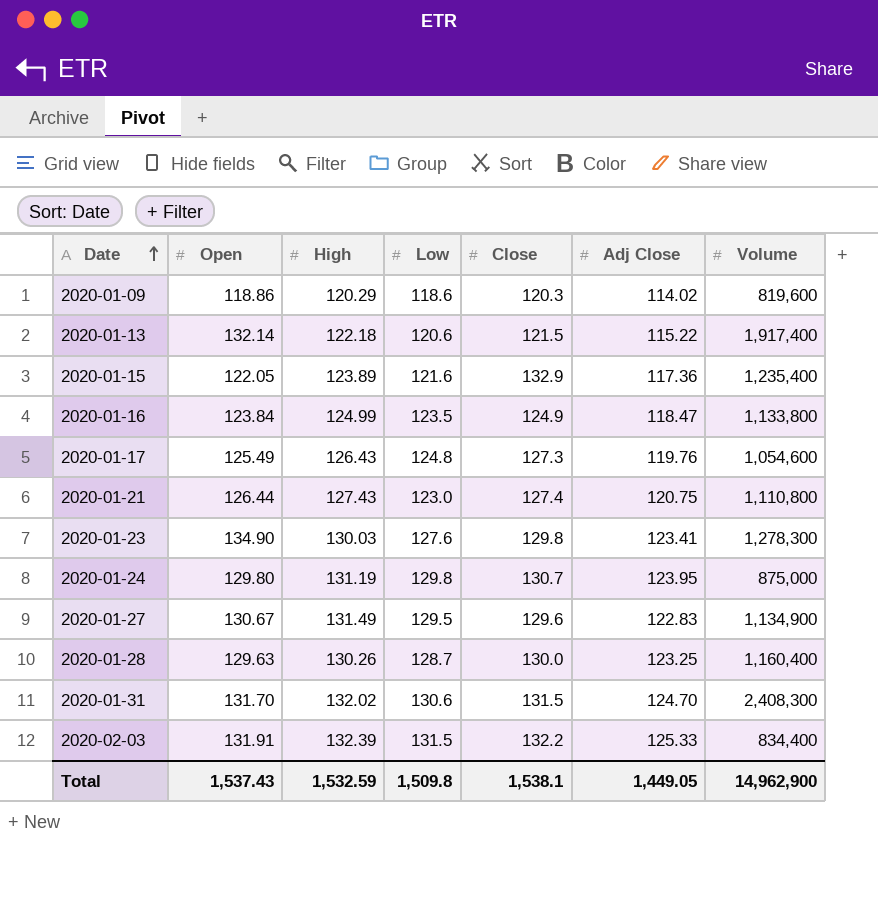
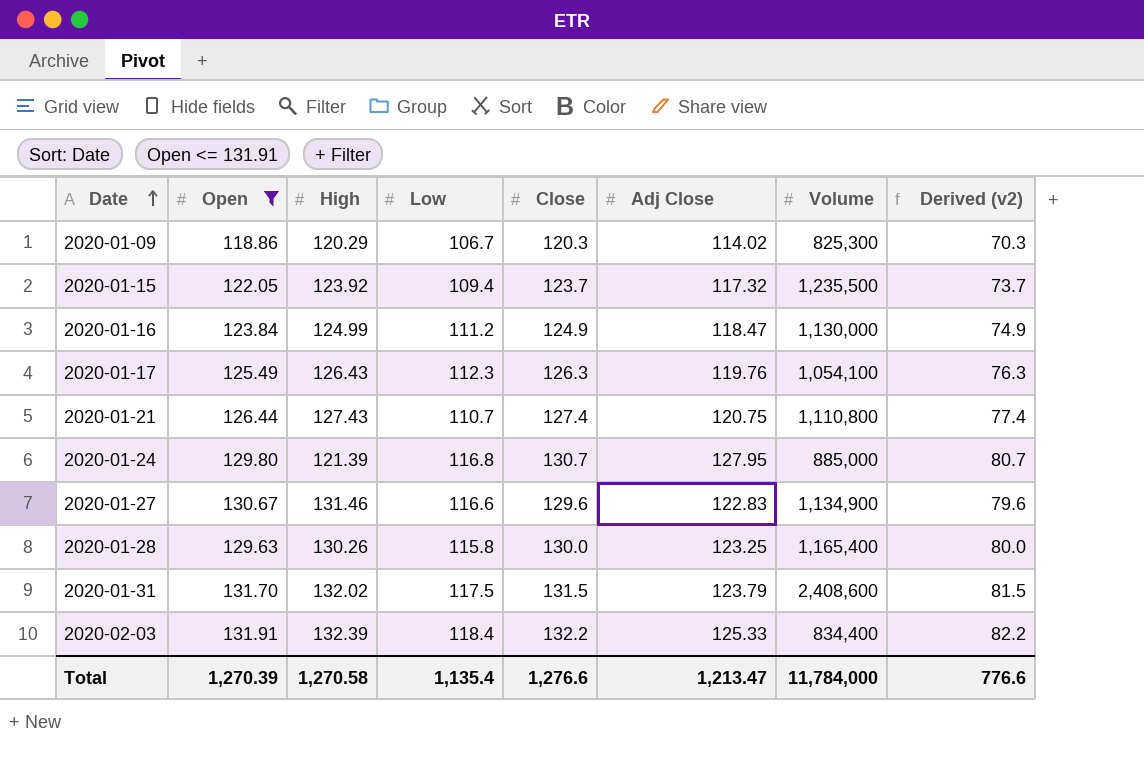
filter: none -> Open <= 131.91
column Derived (v2) | formula: none -> [Close] - 50
2020-01-09 | Low: 118.6 -> 106.7
2020-01-09 | Volume: 819,600 -> 825,300
2020-01-15 | High: 123.89 -> 123.92
2020-01-15 | Low: 121.6 -> 109.4
2020-01-15 | Close: 132.9 -> 123.7
2020-01-15 | Adj Close: 117.36 -> 117.32
2020-01-15 | Volume: 1,235,400 -> 1,235,500
2020-01-16 | Low: 123.5 -> 111.2
2020-01-16 | Volume: 1,133,800 -> 1,130,000
2020-01-17 | Low: 124.8 -> 112.3
2020-01-17 | Close: 127.3 -> 126.3
2020-01-17 | Volume: 1,054,600 -> 1,054,100
2020-01-21 | Low: 123.0 -> 110.7
2020-01-24 | High: 131.19 -> 121.39
2020-01-24 | Low: 129.8 -> 116.8
2020-01-24 | Adj Close: 123.95 -> 127.95
2020-01-24 | Volume: 875,000 -> 885,000
2020-01-27 | High: 131.49 -> 131.46
2020-01-27 | Low: 129.5 -> 116.6
2020-01-28 | Low: 128.7 -> 115.8
2020-01-28 | Volume: 1,160,400 -> 1,165,400
2020-01-31 | Low: 130.6 -> 117.5
2020-01-31 | Adj Close: 124.70 -> 123.79
2020-01-31 | Volume: 2,408,300 -> 2,408,600
2020-02-03 | Low: 131.5 -> 118.4
Total | Open: 1,537.43 -> 1,270.39
Total | High: 1,532.59 -> 1,270.58
Total | Low: 1,509.8 -> 1,135.4
Total | Close: 1,538.1 -> 1,276.6
Total | Adj Close: 1,449.05 -> 1,213.47
Total | Volume: 14,962,900 -> 11,784,000

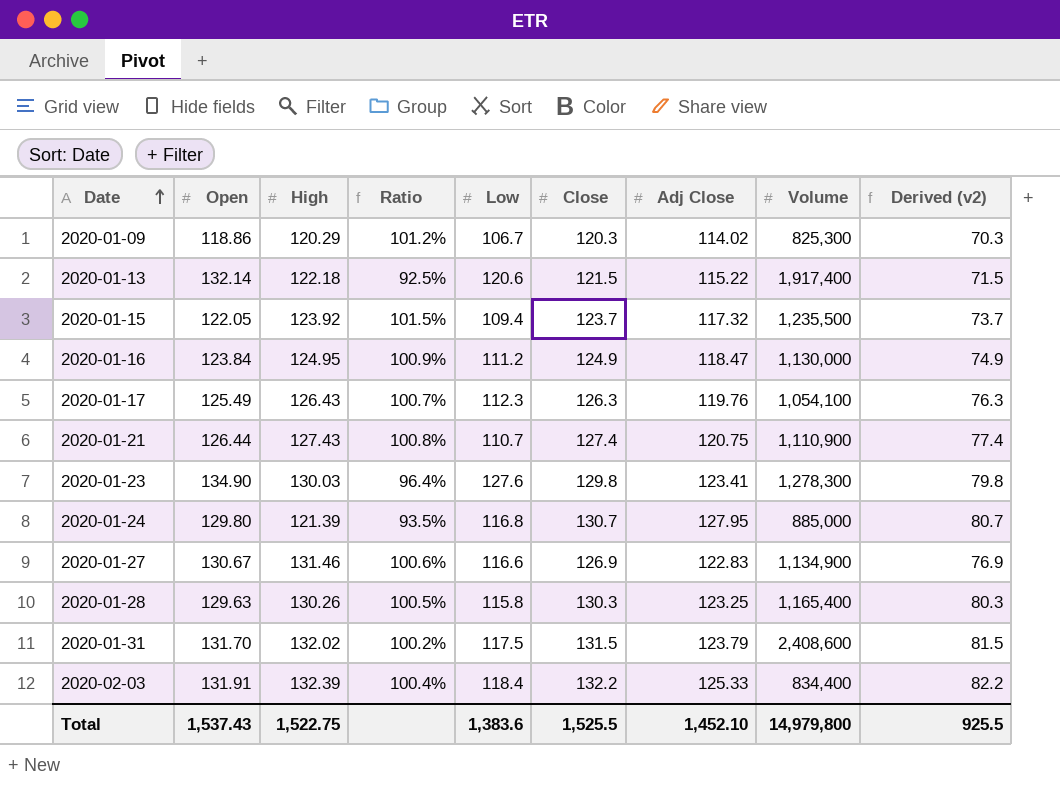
filter: Open <= 131.91 -> none
column Ratio | formula: none -> [High] / [Open]
2020-01-16 | High: 124.99 -> 124.95
2020-01-21 | Volume: 1,110,800 -> 1,110,900
2020-01-27 | Close: 129.6 -> 126.9
2020-01-27 | Derived (v2): 79.6 -> 76.9
2020-01-28 | Close: 130.0 -> 130.3
2020-01-28 | Derived (v2): 80.0 -> 80.3
Total | Open: 1,270.39 -> 1,537.43
Total | High: 1,270.58 -> 1,522.75
Total | Low: 1,135.4 -> 1,383.6
Total | Close: 1,276.6 -> 1,525.5
Total | Adj Close: 1,213.47 -> 1,452.10
Total | Volume: 11,784,000 -> 14,979,800
Total | Derived (v2): 776.6 -> 925.5

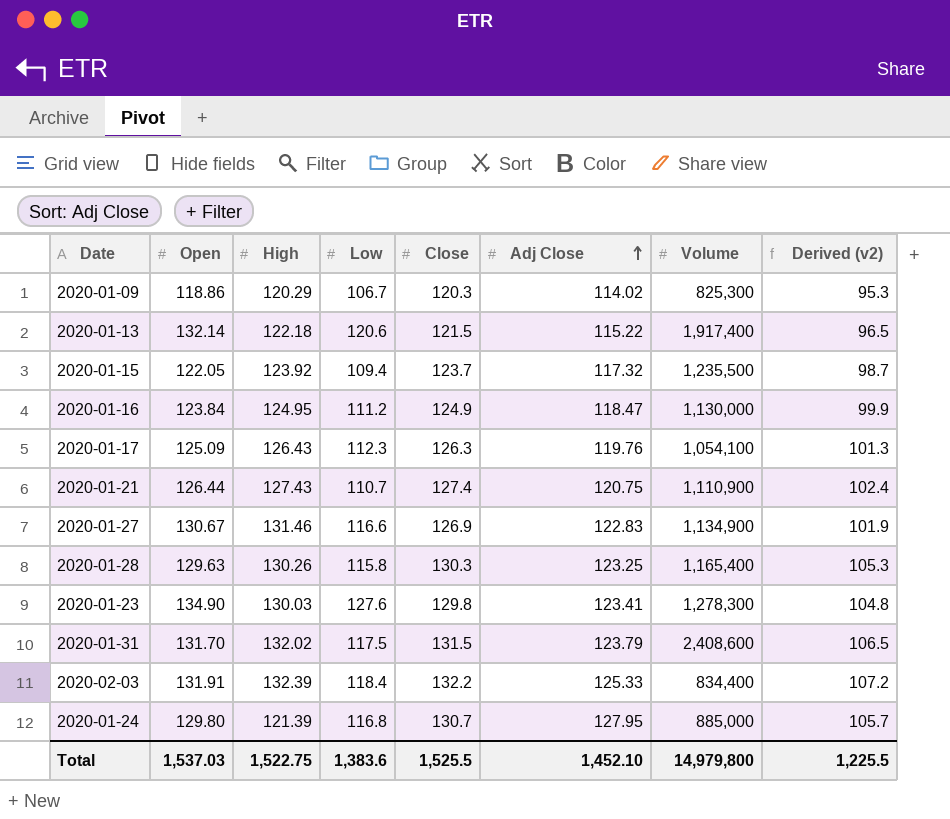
row order: Date ascending -> Adj Close ascending
column Ratio | formula: [High] / [Open] -> none
column Derived (v2) | formula: [Close] - 50 -> [Close] - 25
2020-01-17 | Open: 125.49 -> 125.09
Total | Open: 1,537.43 -> 1,537.03
Total | Derived (v2): 925.5 -> 1,225.5

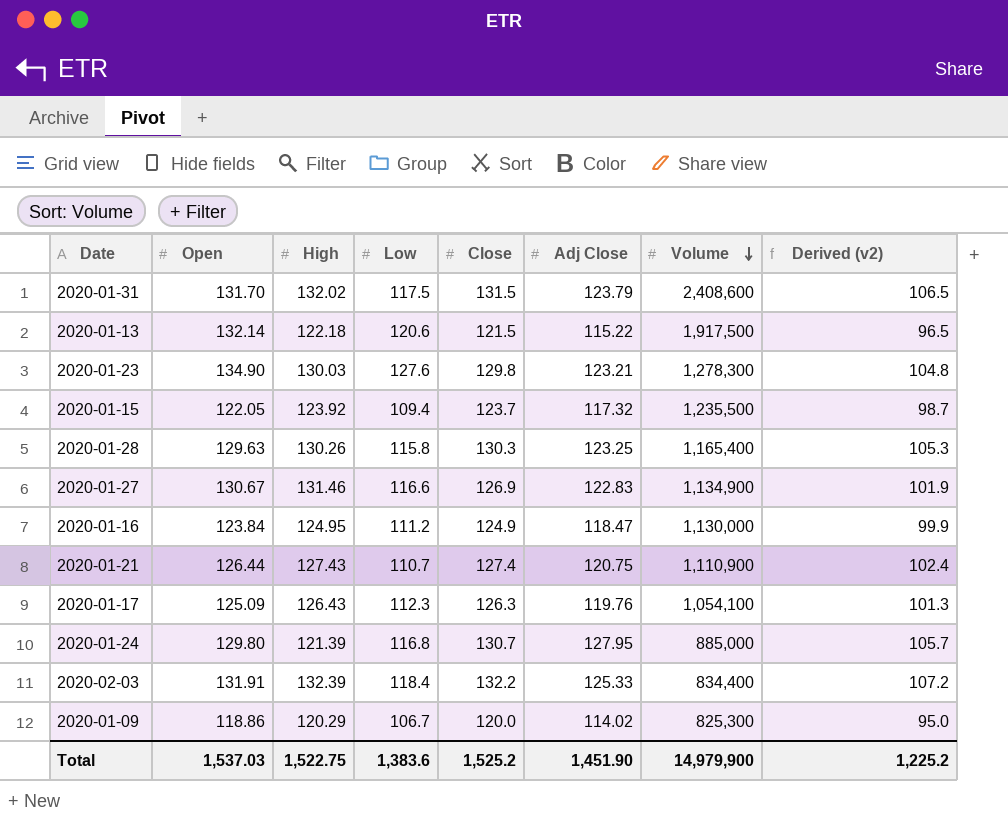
row order: Adj Close ascending -> Volume descending
2020-01-13 | Volume: 1,917,400 -> 1,917,500
2020-01-23 | Adj Close: 123.41 -> 123.21
2020-01-09 | Close: 120.3 -> 120.0
2020-01-09 | Derived (v2): 95.3 -> 95.0
Total | Close: 1,525.5 -> 1,525.2
Total | Adj Close: 1,452.10 -> 1,451.90
Total | Volume: 14,979,800 -> 14,979,900
Total | Derived (v2): 1,225.5 -> 1,225.2

